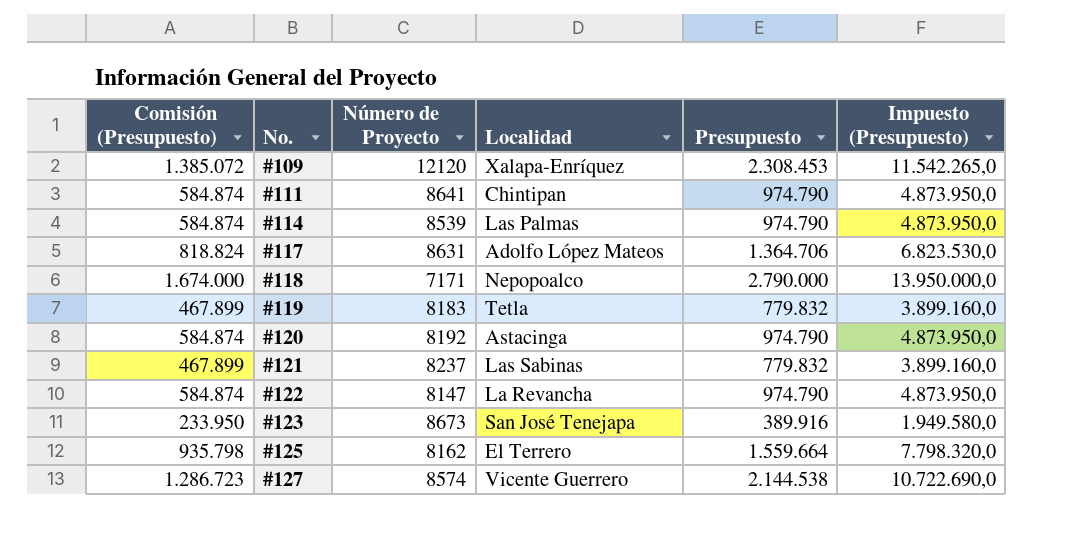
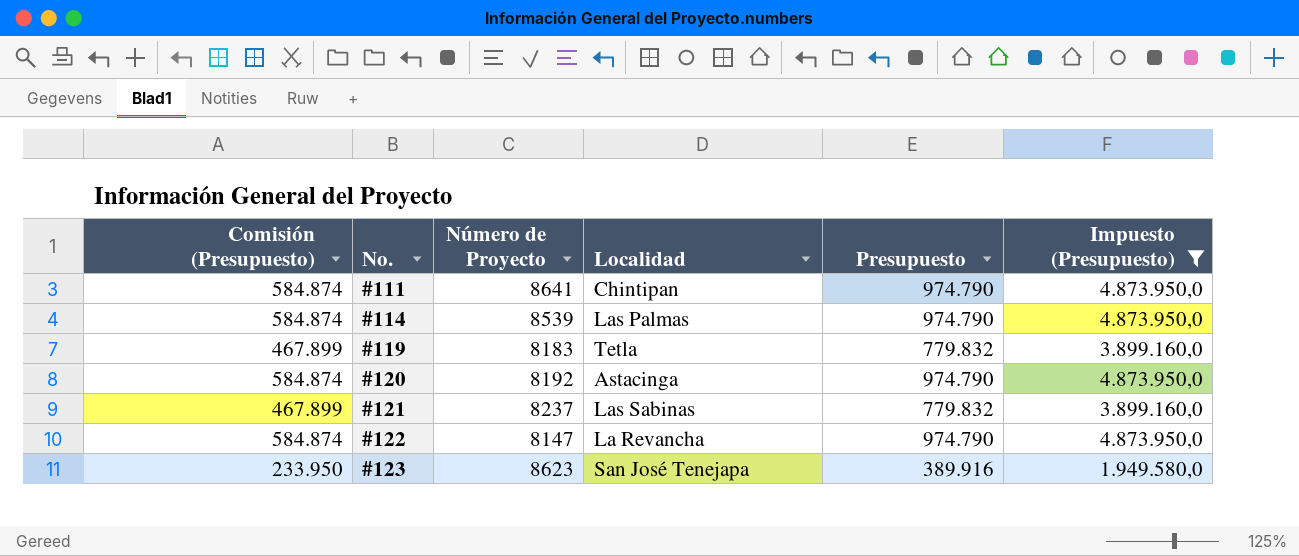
filter: none -> Impuesto (Presupuesto) <= 4.873.950,0
#123 | Número de Proyecto: 8673 -> 8623

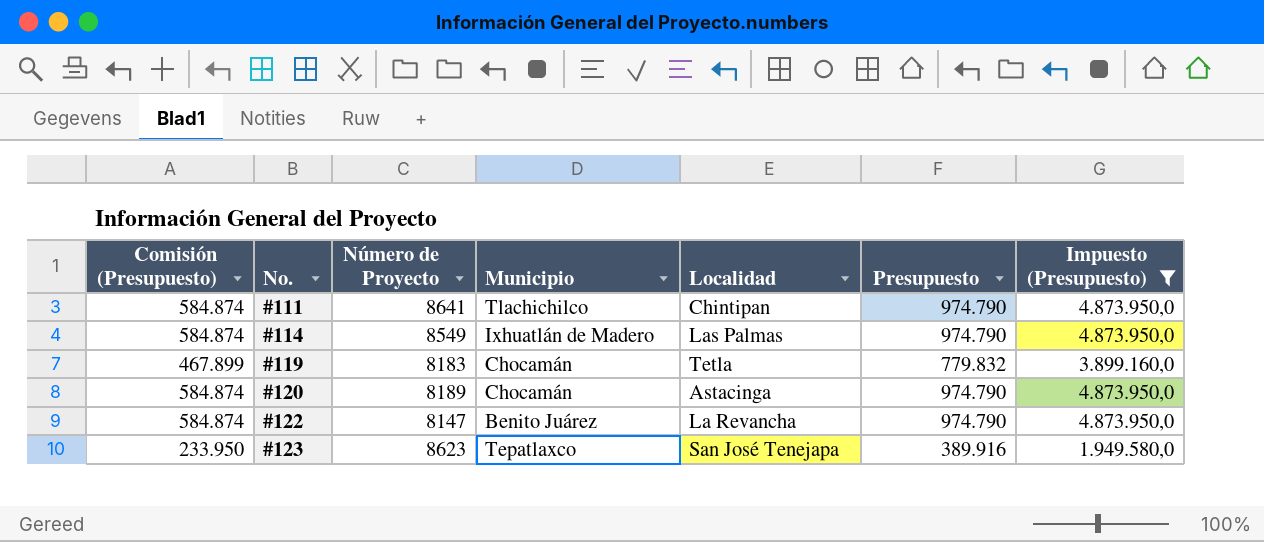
column Municipio | position: none -> 4
row #121: 467.899 | 8237 | Las Sabinas | 779.832 | 3.899.160,0 -> none
#114 | Número de Proyecto: 8539 -> 8549
#120 | Número de Proyecto: 8192 -> 8189

